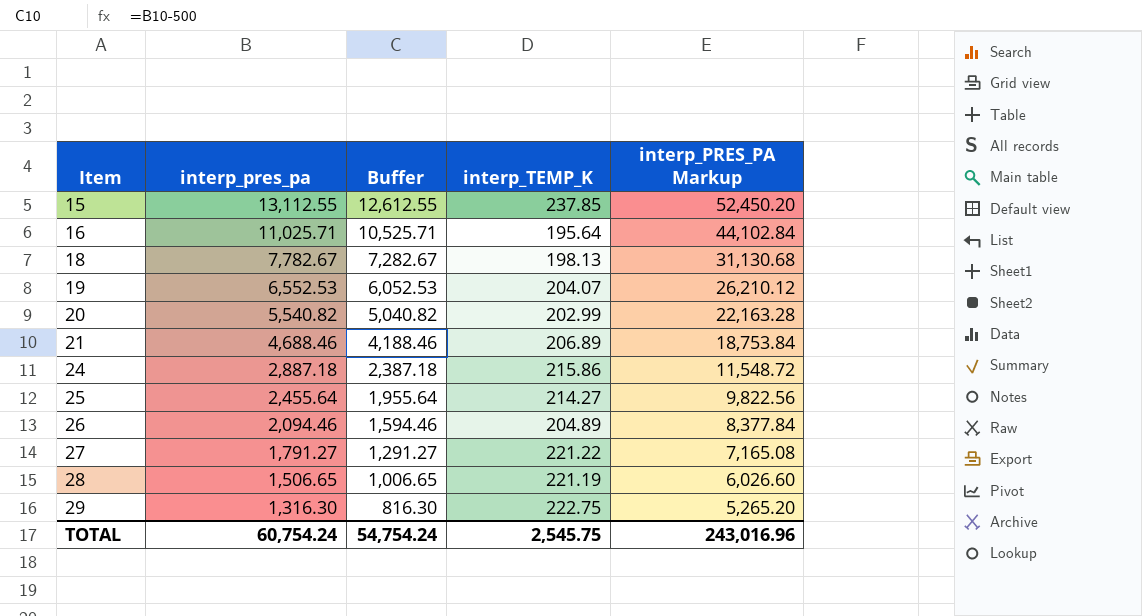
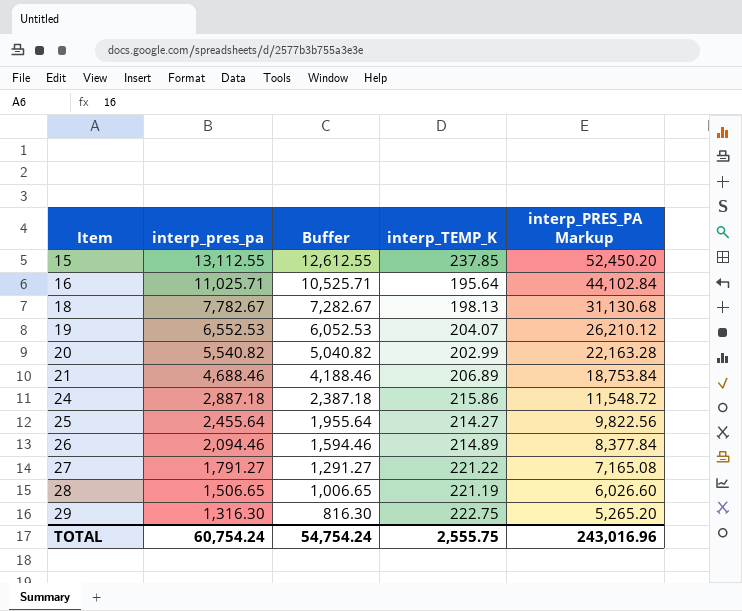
26 | interp_TEMP_K: 204.89 -> 214.89
TOTAL | interp_TEMP_K: 2,545.75 -> 2,555.75

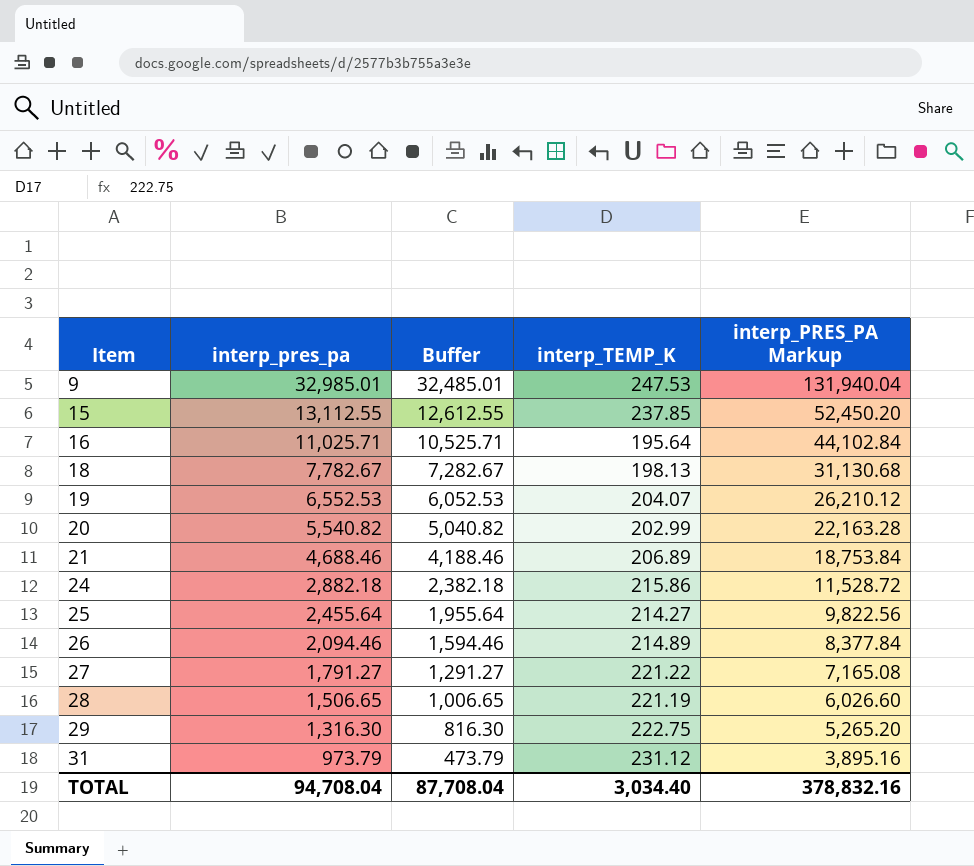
row 9: none -> 32,985.01 | 32,485.01 | 247.53 | 131,940.04
24 | interp_pres_pa: 2,887.18 -> 2,882.18
24 | Buffer: 2,387.18 -> 2,382.18
24 | interp_PRES_PA Markup: 11,548.72 -> 11,528.72
row 31: none -> 973.79 | 473.79 | 231.12 | 3,895.16
TOTAL | interp_pres_pa: 60,754.24 -> 94,708.04
TOTAL | Buffer: 54,754.24 -> 87,708.04
TOTAL | interp_TEMP_K: 2,555.75 -> 3,034.40
TOTAL | interp_PRES_PA Markup: 243,016.96 -> 378,832.16

